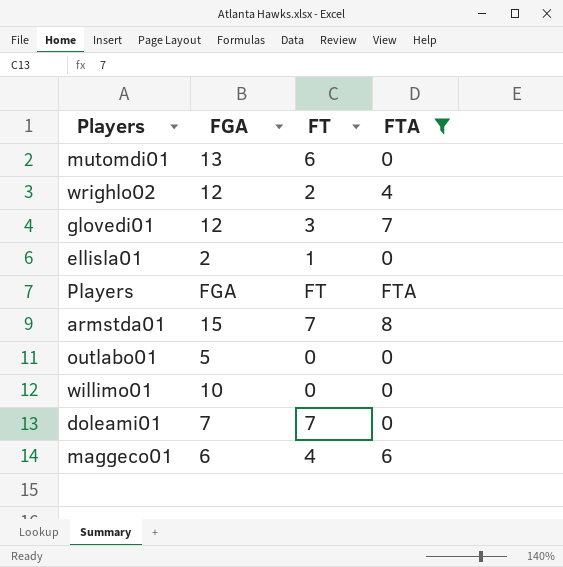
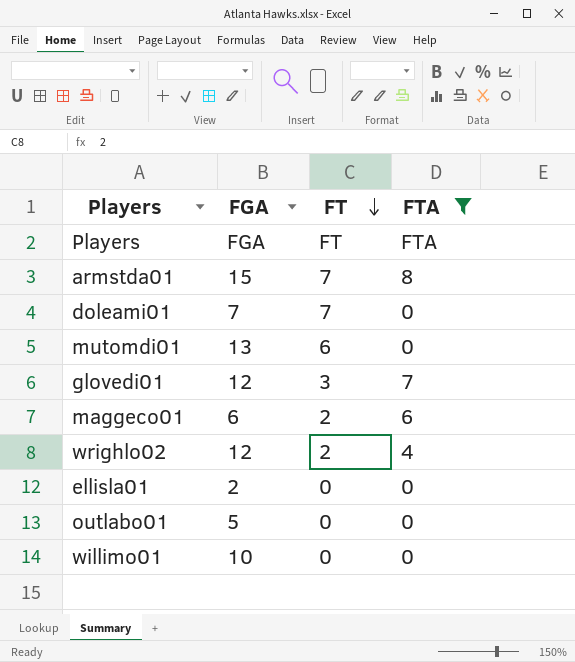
row order: none -> FT descending
maggeco01 | FT: 4 -> 2
ellisla01 | FT: 1 -> 0

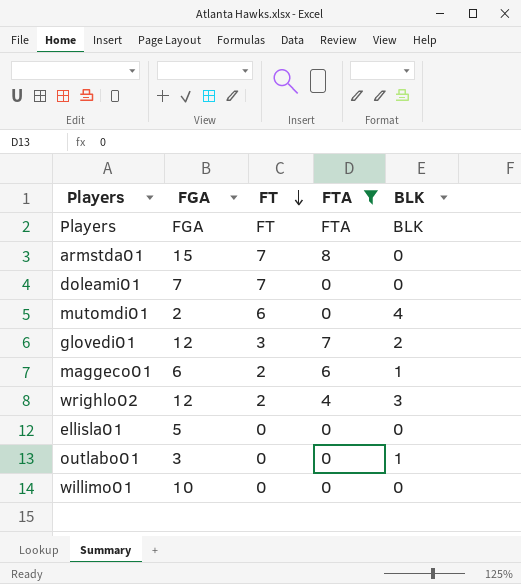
column BLK | position: none -> 5
mutomdi01 | FGA: 13 -> 2
ellisla01 | FGA: 2 -> 5
outlabo01 | FGA: 5 -> 3

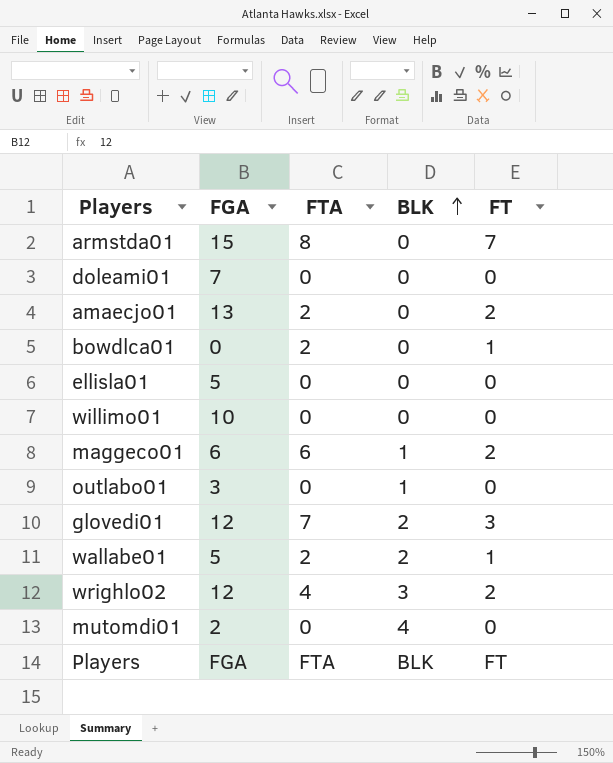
filter: FTA != 2 -> none
row order: FT descending -> BLK ascending
column FT | position: 3 -> 5
doleami01 | FT: 7 -> 0
mutomdi01 | FT: 6 -> 0

